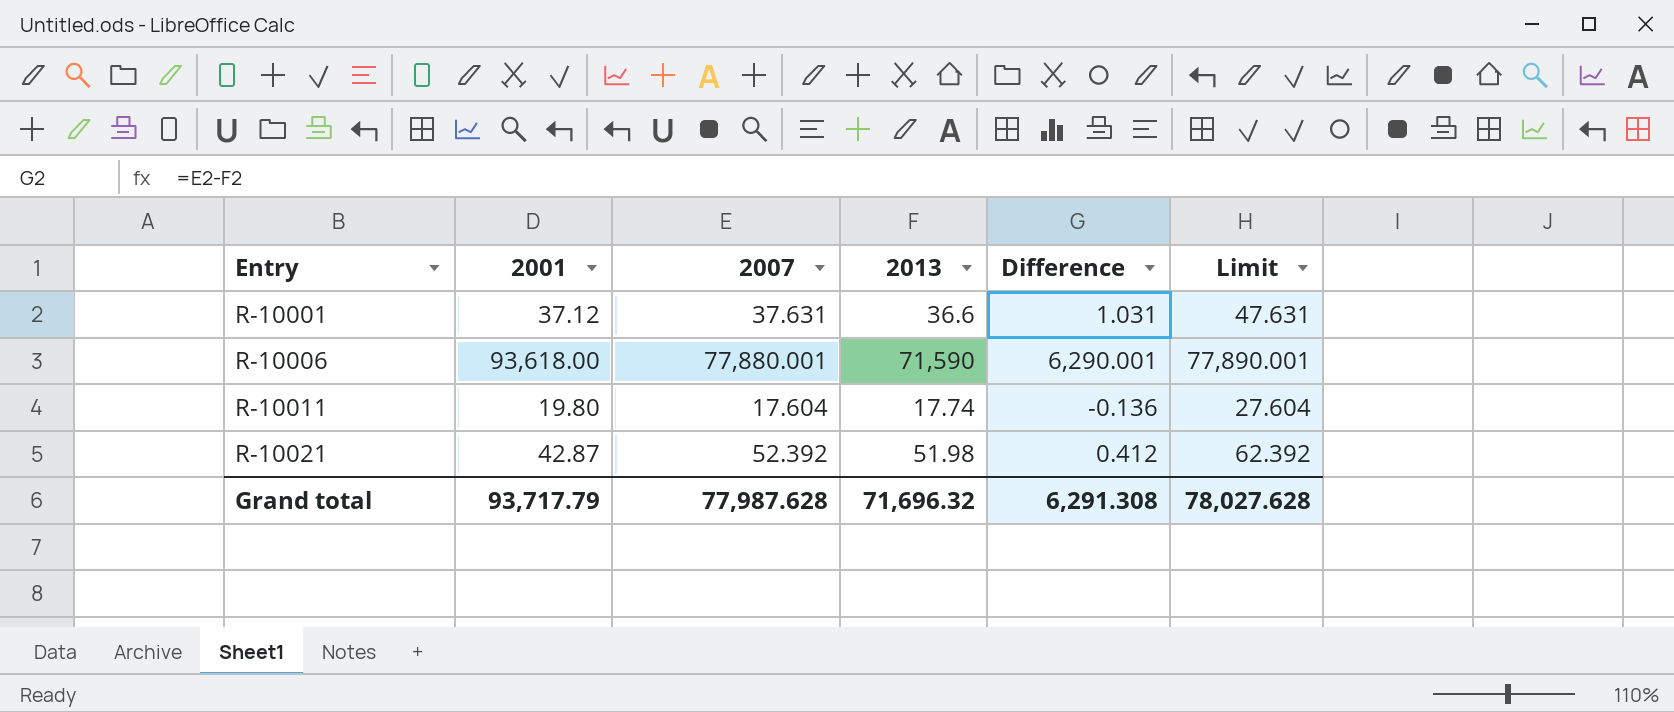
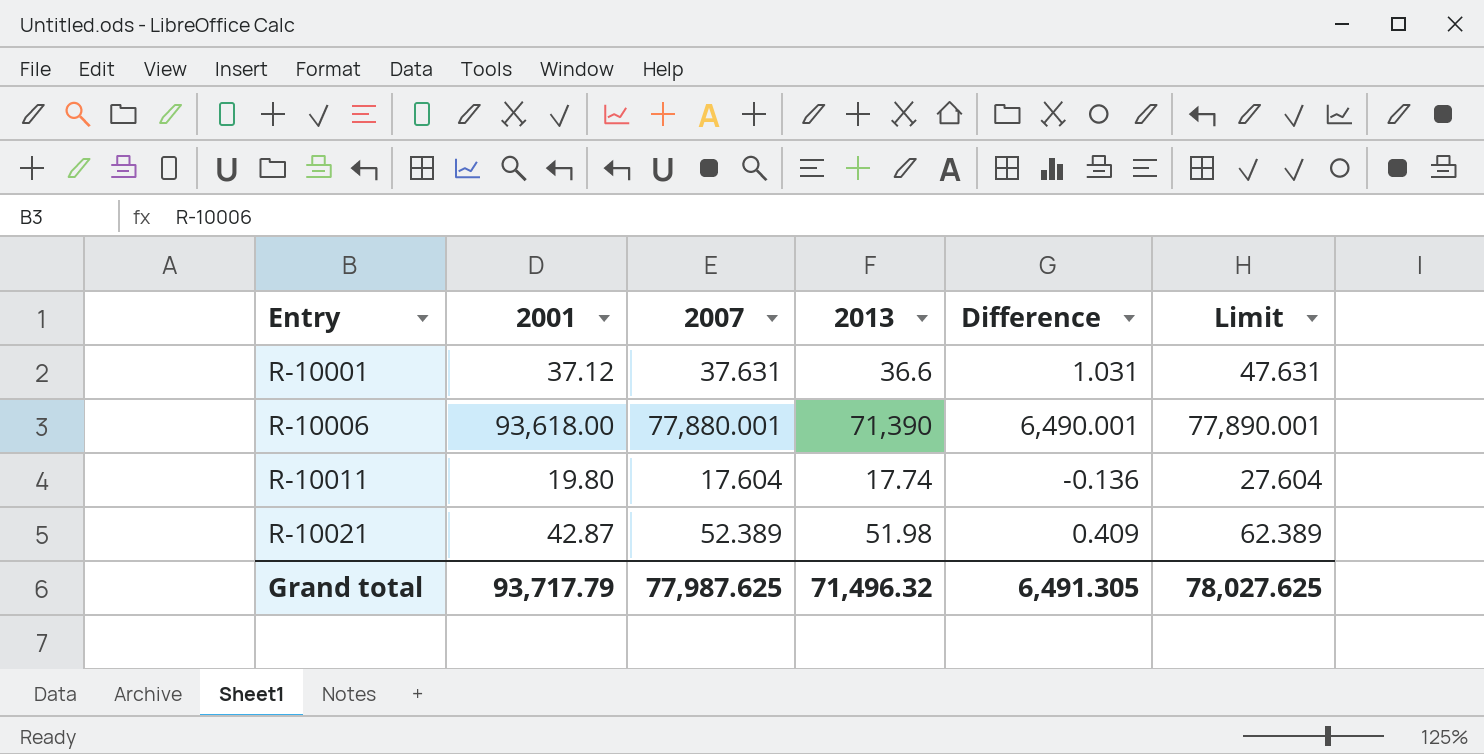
R-10006 | 2013: 71,590 -> 71,390
R-10006 | Difference: 6,290.001 -> 6,490.001
R-10021 | 2007: 52.392 -> 52.389
R-10021 | Difference: 0.412 -> 0.409
R-10021 | Limit: 62.392 -> 62.389
Grand total | 2007: 77,987.628 -> 77,987.625
Grand total | 2013: 71,696.32 -> 71,496.32
Grand total | Difference: 6,291.308 -> 6,491.305
Grand total | Limit: 78,027.628 -> 78,027.625

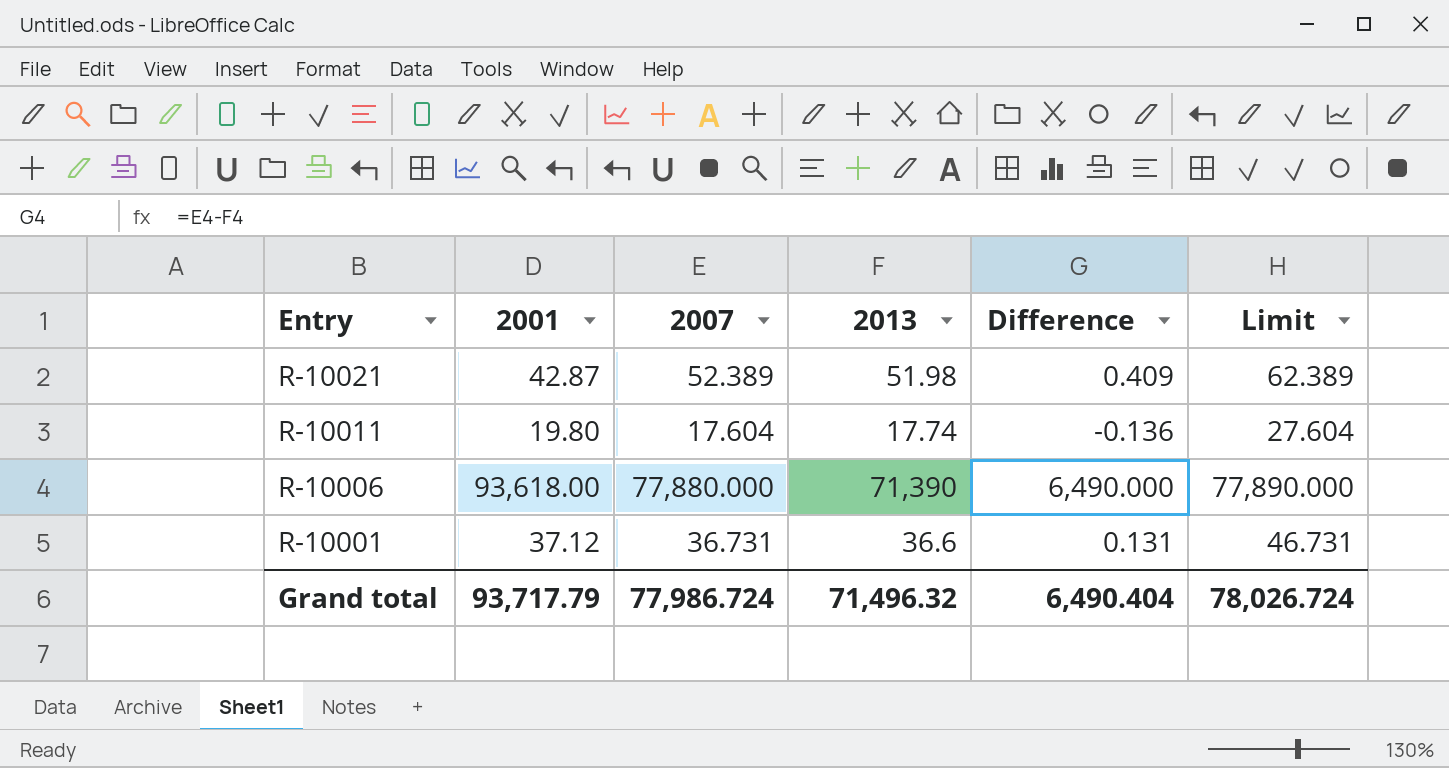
row order: Entry ascending -> Entry descending
R-10006 | 2007: 77,880.001 -> 77,880.000
R-10006 | Difference: 6,490.001 -> 6,490.000
R-10006 | Limit: 77,890.001 -> 77,890.000
R-10001 | 2007: 37.631 -> 36.731
R-10001 | Difference: 1.031 -> 0.131
R-10001 | Limit: 47.631 -> 46.731
Grand total | 2007: 77,987.625 -> 77,986.724
Grand total | Difference: 6,491.305 -> 6,490.404
Grand total | Limit: 78,027.625 -> 78,026.724

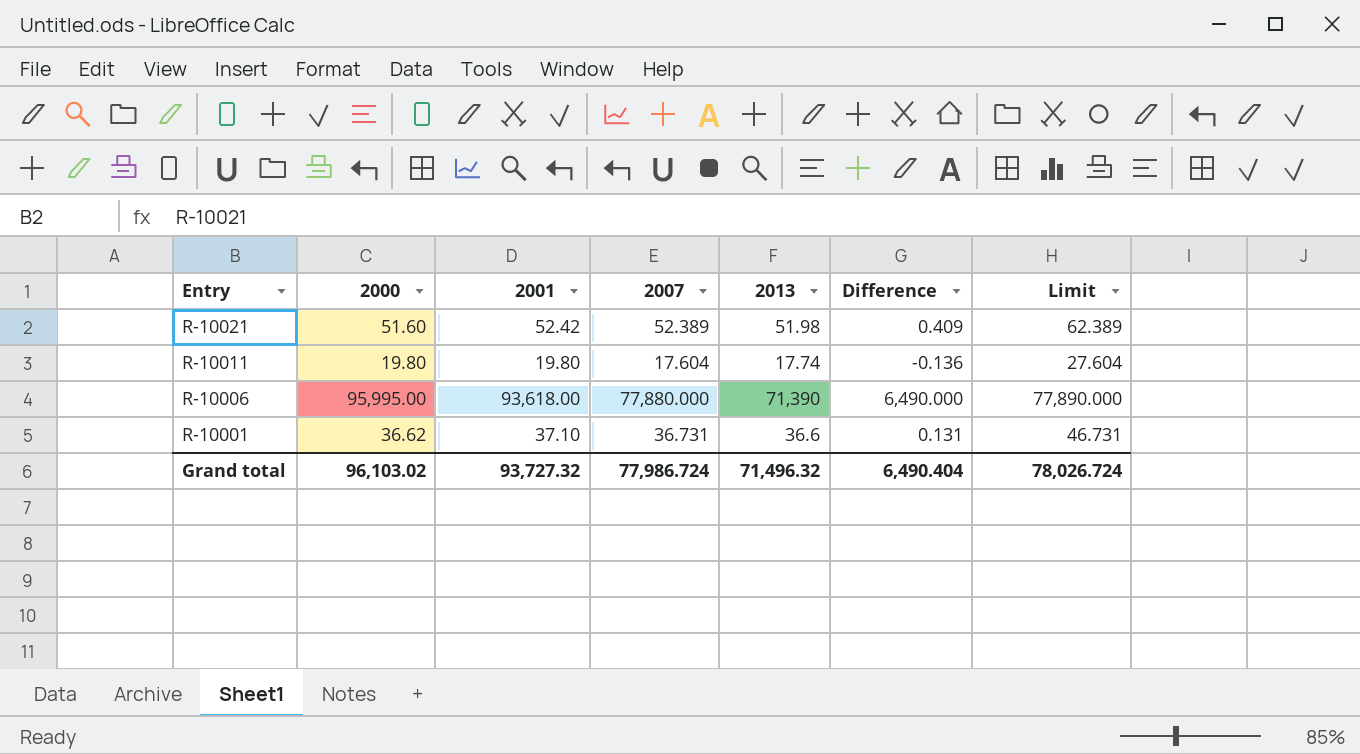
column 2000 | position: none -> 2
R-10021 | 2001: 42.87 -> 52.42
R-10001 | 2001: 37.12 -> 37.10
Grand total | 2001: 93,717.79 -> 93,727.32

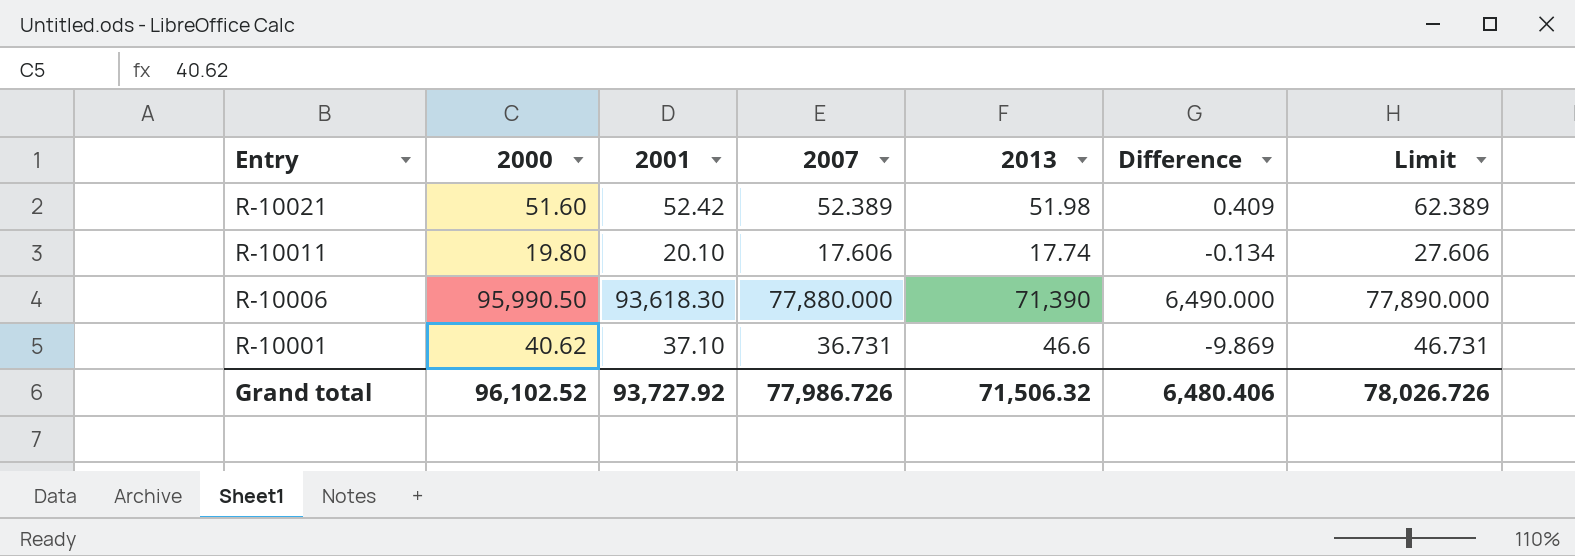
R-10011 | 2001: 19.80 -> 20.10
R-10011 | 2007: 17.604 -> 17.606
R-10011 | Difference: -0.136 -> -0.134
R-10011 | Limit: 27.604 -> 27.606
R-10006 | 2000: 95,995.00 -> 95,990.50
R-10006 | 2001: 93,618.00 -> 93,618.30
R-10001 | 2000: 36.62 -> 40.62
R-10001 | 2013: 36.6 -> 46.6
R-10001 | Difference: 0.131 -> -9.869
Grand total | 2000: 96,103.02 -> 96,102.52
Grand total | 2001: 93,727.32 -> 93,727.92
Grand total | 2007: 77,986.724 -> 77,986.726
Grand total | 2013: 71,496.32 -> 71,506.32
Grand total | Difference: 6,490.404 -> 6,480.406
Grand total | Limit: 78,026.724 -> 78,026.726

